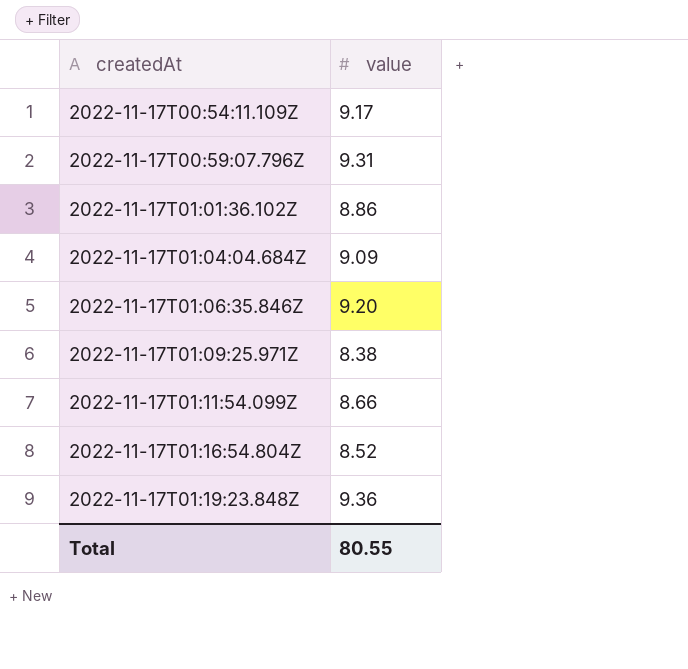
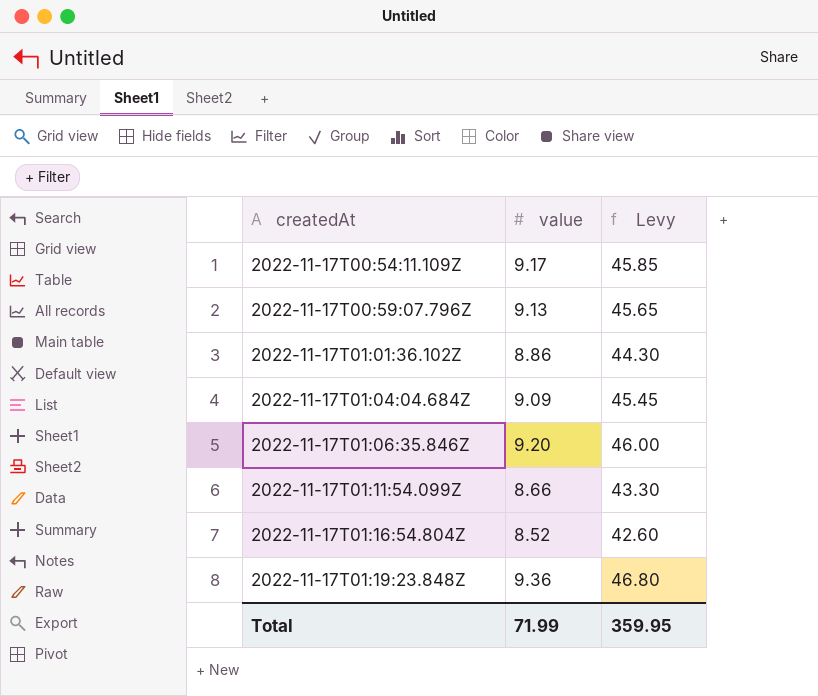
column Levy | formula: none -> [value] * 5
row 2022-11-17T01:09:25.971Z: 8.38 -> none
2022-11-17T00:59:07.796Z | value: 9.31 -> 9.13
Total | value: 80.55 -> 71.99

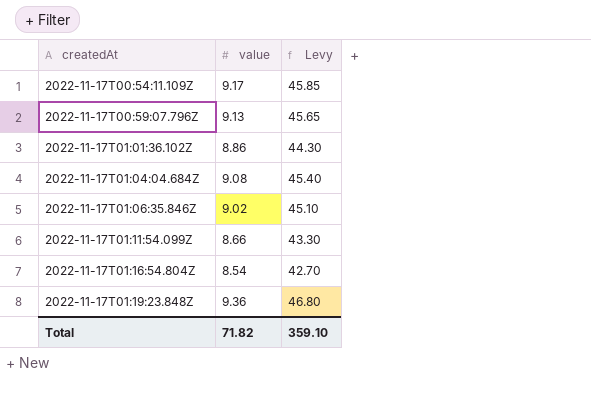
2022-11-17T01:04:04.684Z | value: 9.09 -> 9.08
2022-11-17T01:04:04.684Z | Levy: 45.45 -> 45.40
2022-11-17T01:06:35.846Z | value: 9.20 -> 9.02
2022-11-17T01:06:35.846Z | Levy: 46.00 -> 45.10
2022-11-17T01:16:54.804Z | value: 8.52 -> 8.54
2022-11-17T01:16:54.804Z | Levy: 42.60 -> 42.70
Total | value: 71.99 -> 71.82
Total | Levy: 359.95 -> 359.10

